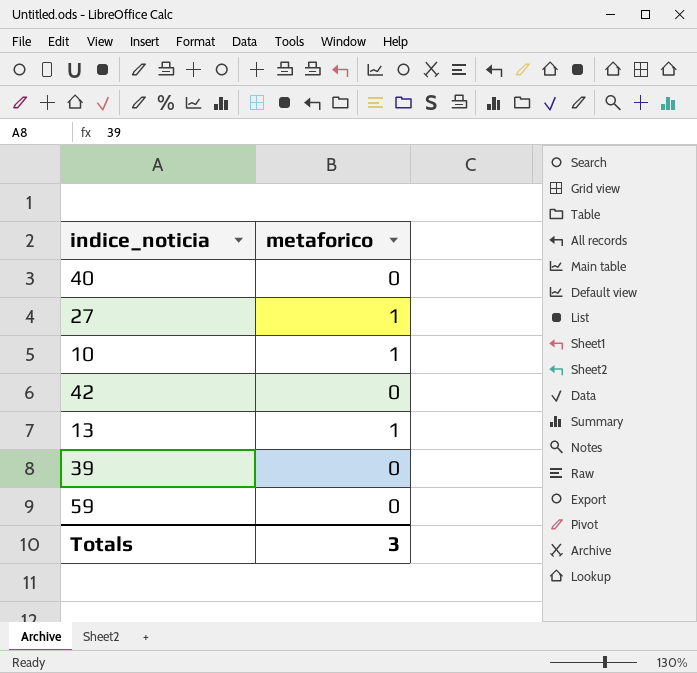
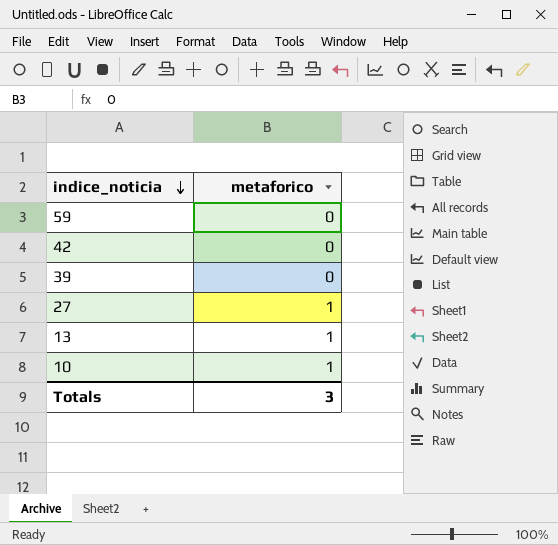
row order: none -> indice_noticia descending
row 40: 0 -> none

